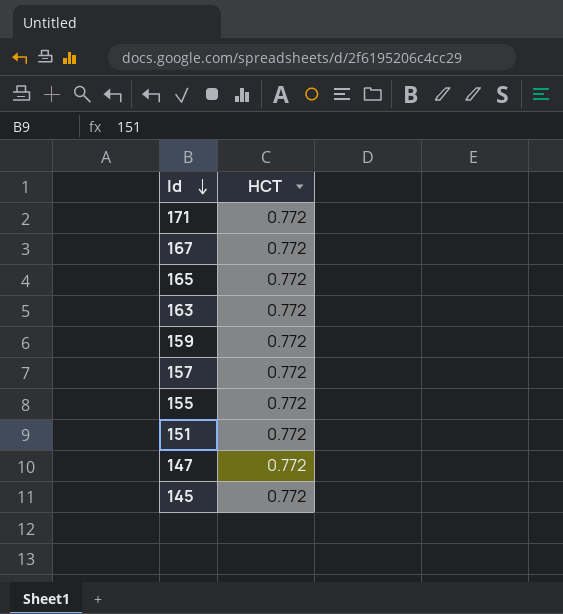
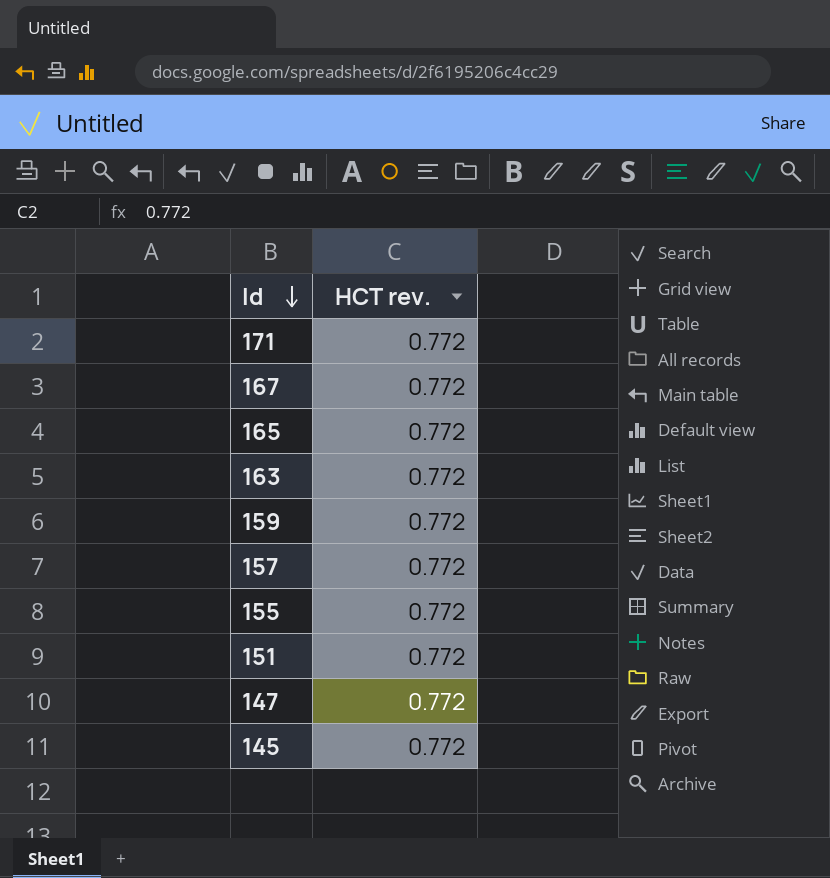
column name: HCT -> HCT rev.

